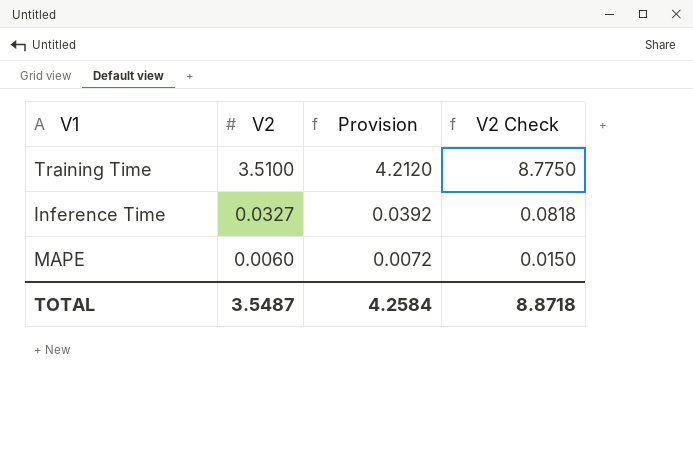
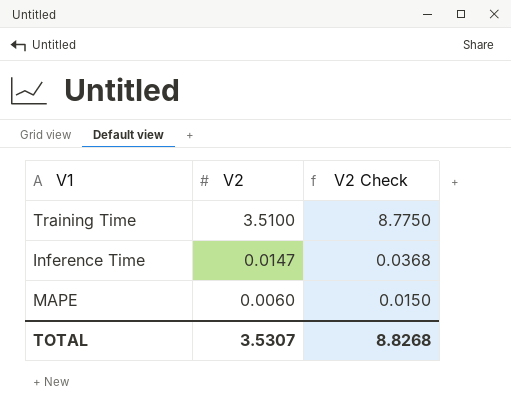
column Provision | formula: [V2] * 1.2 -> none
Inference Time | V2: 0.0327 -> 0.0147
Inference Time | V2 Check: 0.0818 -> 0.0368
TOTAL | V2: 3.5487 -> 3.5307
TOTAL | V2 Check: 8.8718 -> 8.8268

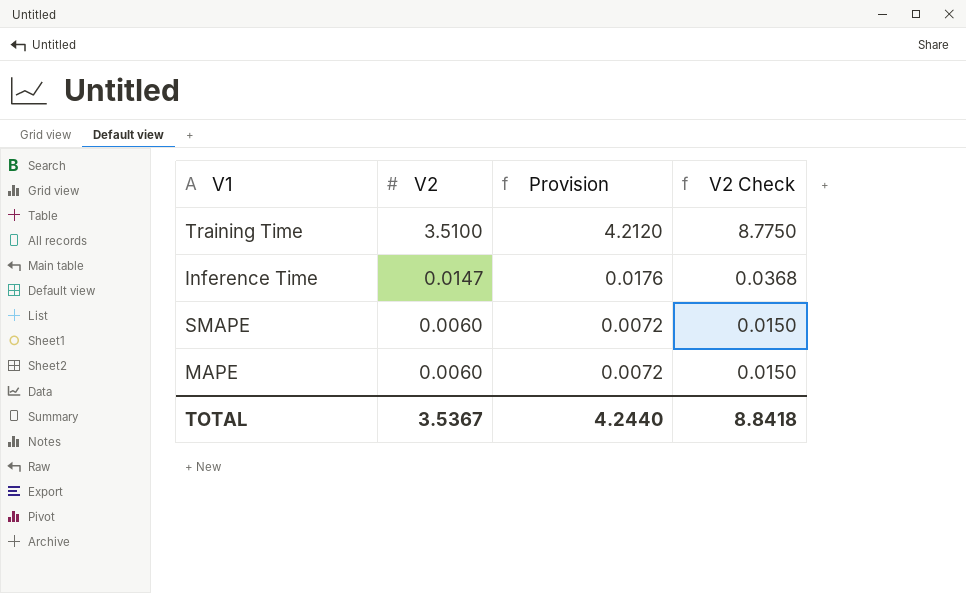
column Provision | formula: none -> [V2] * 1.2
row SMAPE: none -> 0.0060 | 0.0072 | 0.0150
TOTAL | V2: 3.5307 -> 3.5367
TOTAL | V2 Check: 8.8268 -> 8.8418

